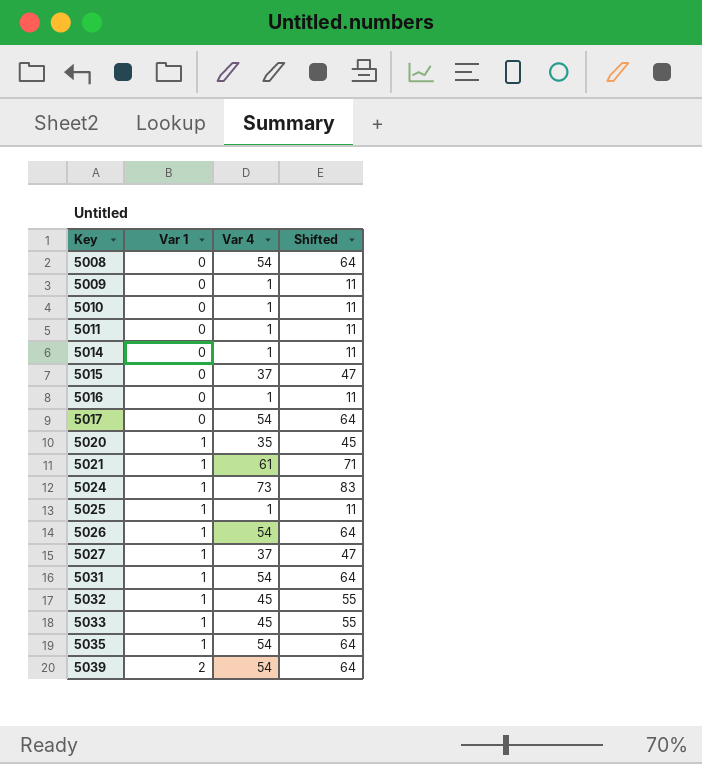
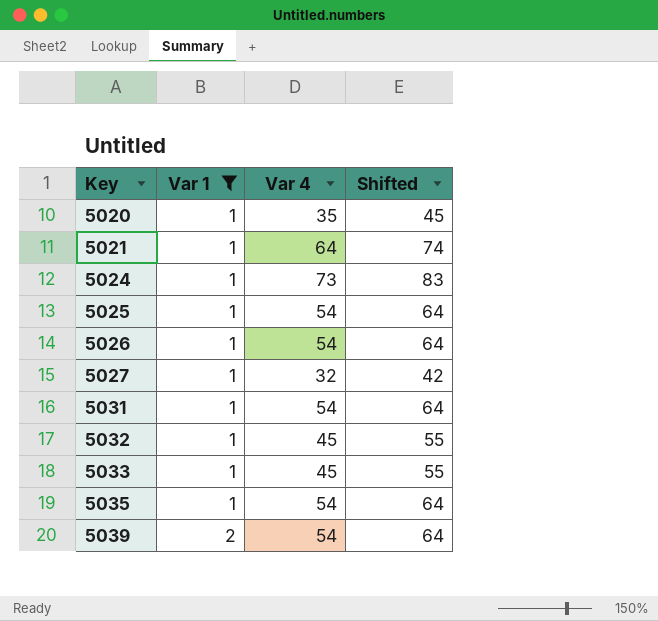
filter: none -> Var 1 != 0
5021 | Var 4: 61 -> 64
5021 | Shifted: 71 -> 74
5025 | Var 4: 1 -> 54
5025 | Shifted: 11 -> 64
5027 | Var 4: 37 -> 32
5027 | Shifted: 47 -> 42

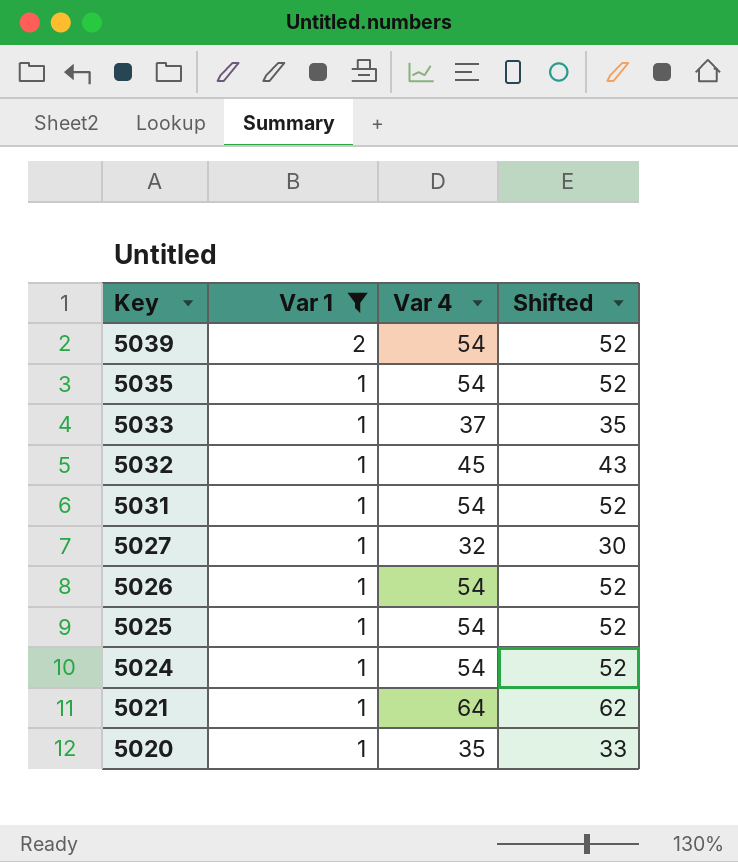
row order: Key ascending -> Key descending
column Shifted | formula: [Var 4] + 10 -> [Var 4] - 2
5033 | Var 4: 45 -> 37
5024 | Var 4: 73 -> 54

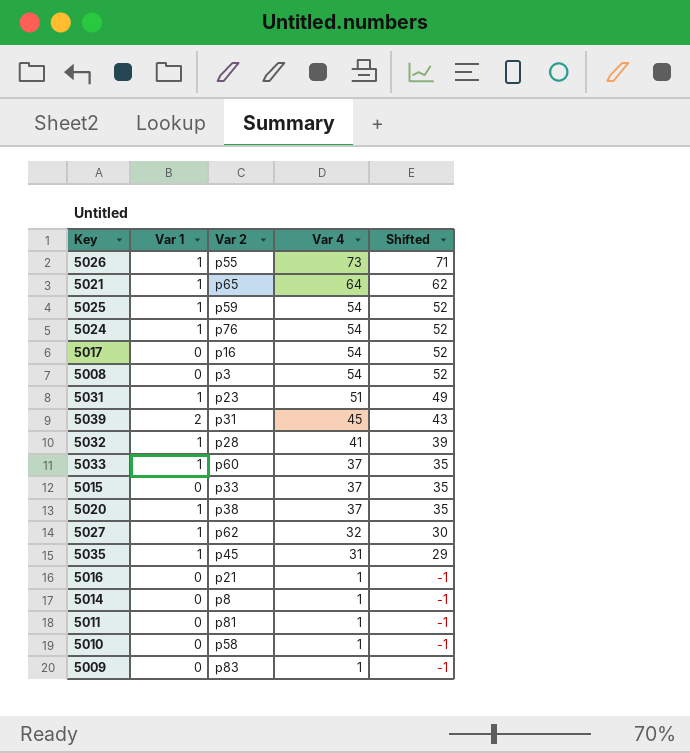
filter: Var 1 != 0 -> none
row order: Key descending -> Var 4 descending
column Var 2 | position: none -> 3
5026 | Var 4: 54 -> 73
5026 | Shifted: 52 -> 71
5031 | Var 4: 54 -> 51
5031 | Shifted: 52 -> 49
5039 | Var 4: 54 -> 45
5039 | Shifted: 52 -> 43
5032 | Var 4: 45 -> 41
5032 | Shifted: 43 -> 39
5020 | Var 4: 35 -> 37
5020 | Shifted: 33 -> 35
5035 | Var 4: 54 -> 31
5035 | Shifted: 52 -> 29

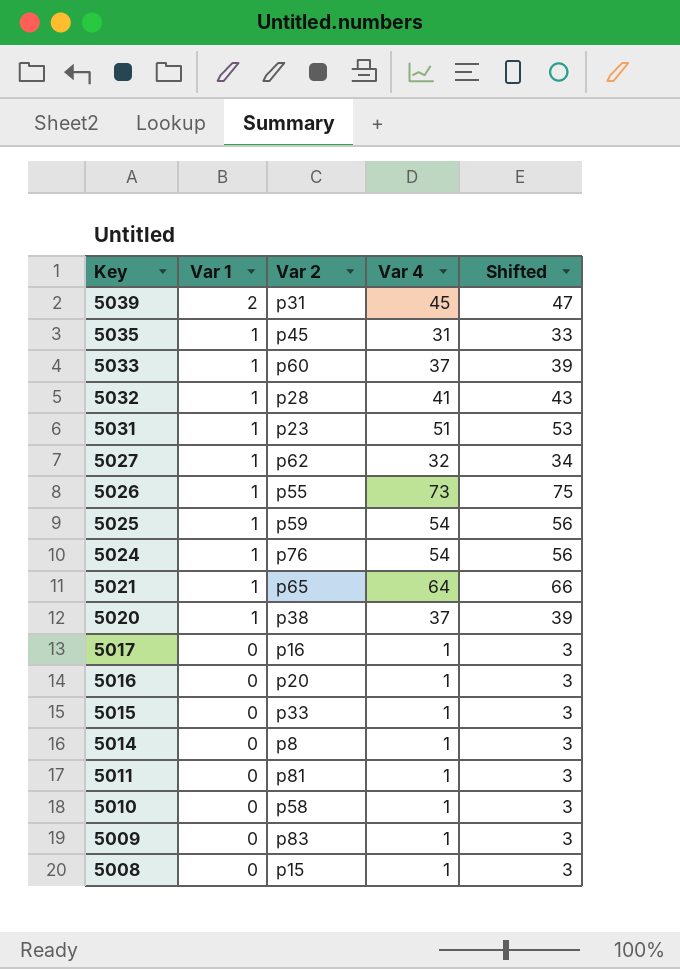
row order: Var 4 descending -> Key descending
column Shifted | formula: [Var 4] - 2 -> [Var 4] + 2
5017 | Var 4: 54 -> 1
5016 | Var 2: p21 -> p20
5015 | Var 4: 37 -> 1
5008 | Var 2: p3 -> p15
5008 | Var 4: 54 -> 1

